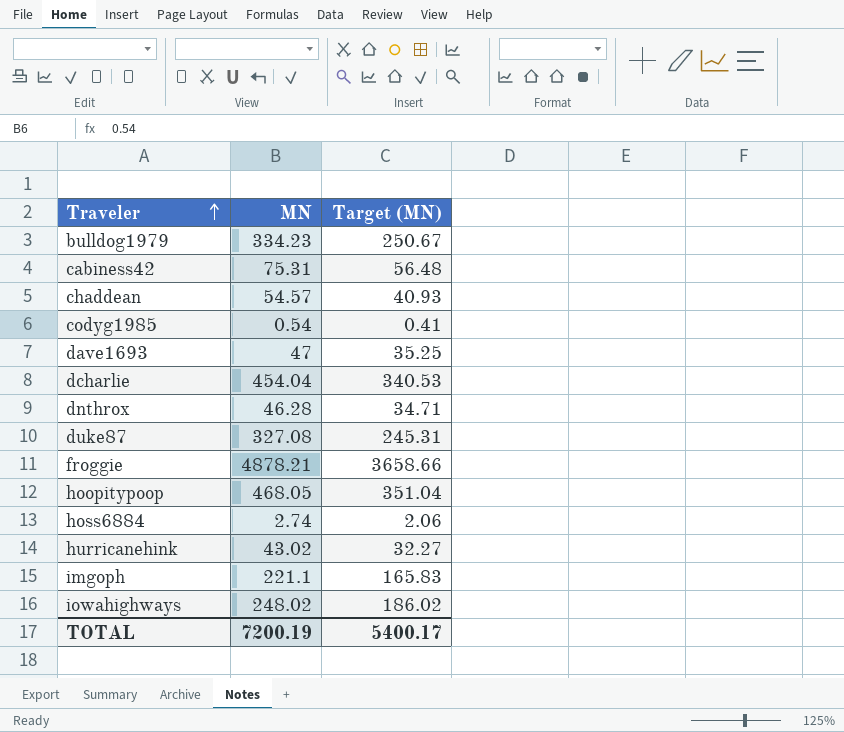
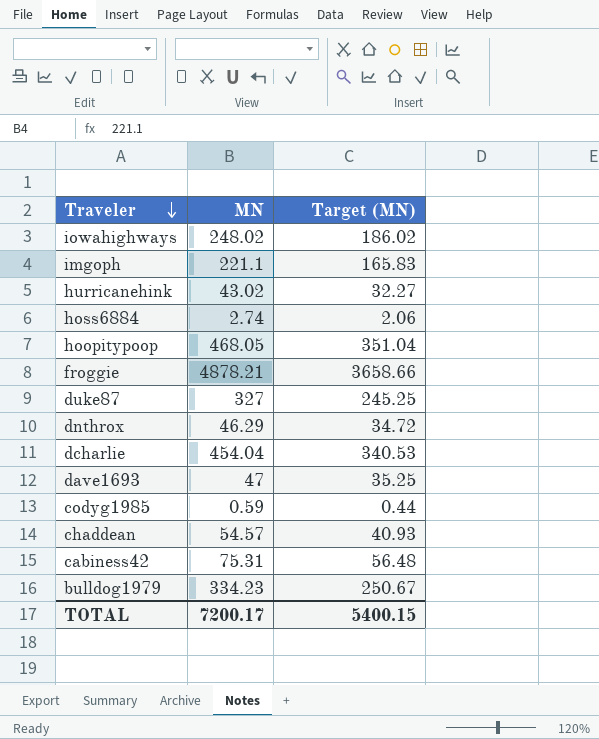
row order: Traveler ascending -> Traveler descending
duke87 | MN: 327.08 -> 327
duke87 | Target (MN): 245.31 -> 245.25
dnthrox | MN: 46.28 -> 46.29
dnthrox | Target (MN): 34.71 -> 34.72
codyg1985 | MN: 0.54 -> 0.59
codyg1985 | Target (MN): 0.41 -> 0.44
TOTAL | MN: 7200.19 -> 7200.17
TOTAL | Target (MN): 5400.17 -> 5400.15

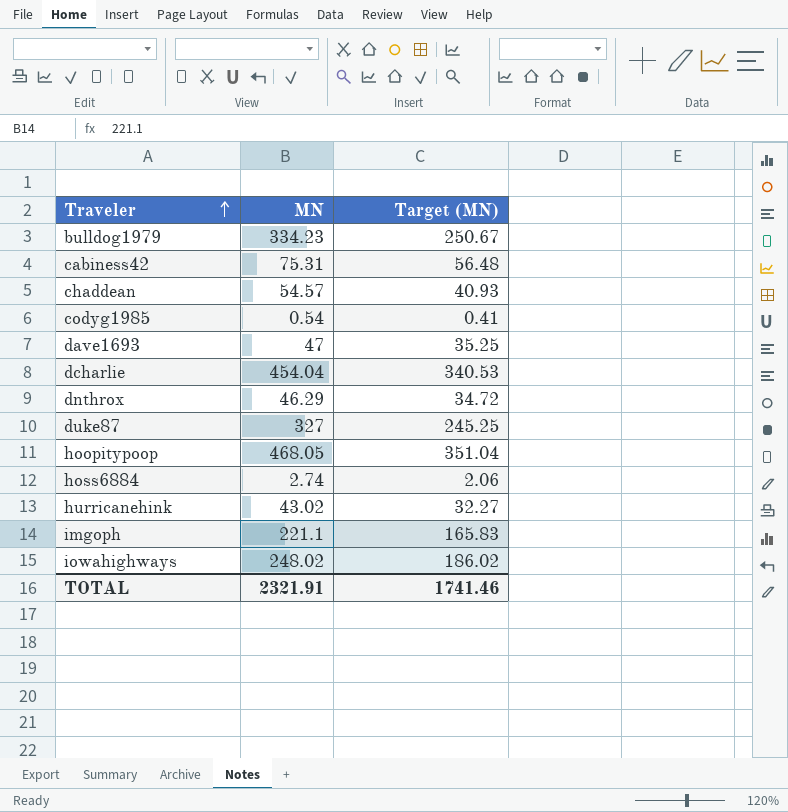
row order: Traveler descending -> Traveler ascending
row froggie: 4878.21 | 3658.66 -> none
codyg1985 | MN: 0.59 -> 0.54
codyg1985 | Target (MN): 0.44 -> 0.41
TOTAL | MN: 7200.17 -> 2321.91
TOTAL | Target (MN): 5400.15 -> 1741.46

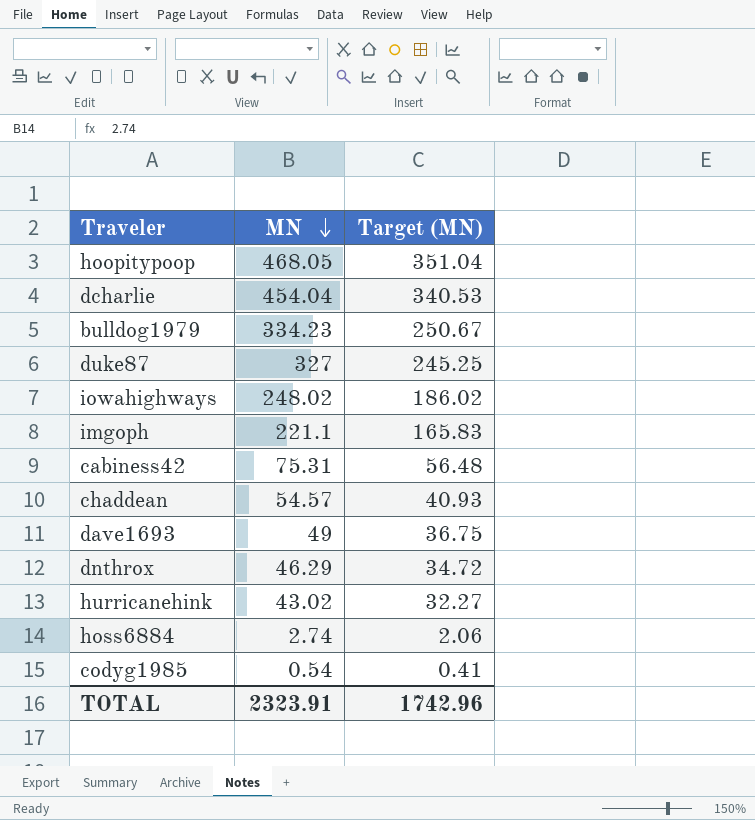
row order: Traveler ascending -> MN descending
dave1693 | MN: 47 -> 49
dave1693 | Target (MN): 35.25 -> 36.75
TOTAL | MN: 2321.91 -> 2323.91
TOTAL | Target (MN): 1741.46 -> 1742.96

